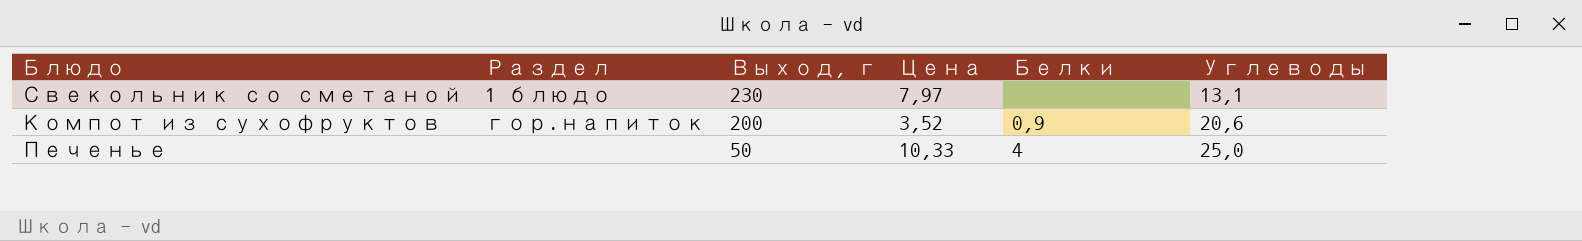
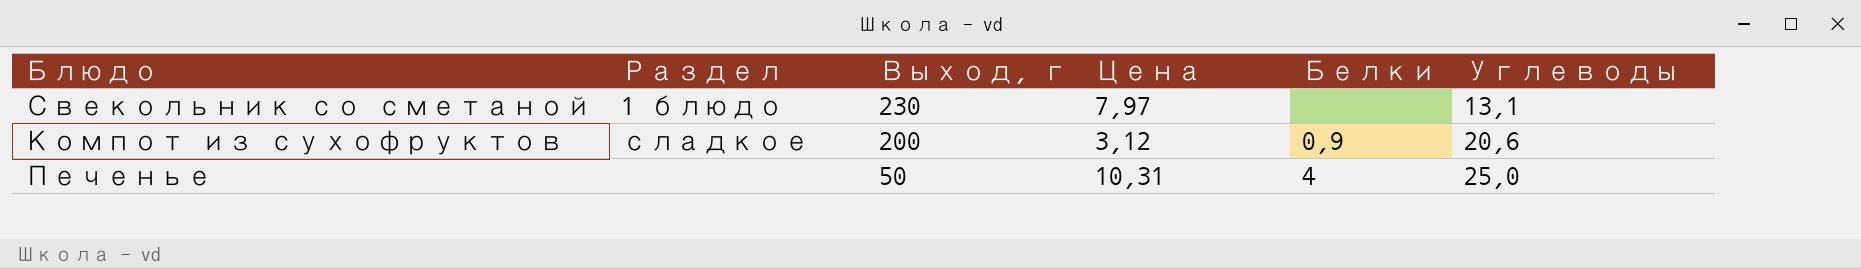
Компот из сухофруктов | Раздел: гор.напиток -> сладкое
Компот из сухофруктов | Цена: 3,52 -> 3,12
Печенье | Цена: 10,33 -> 10,31

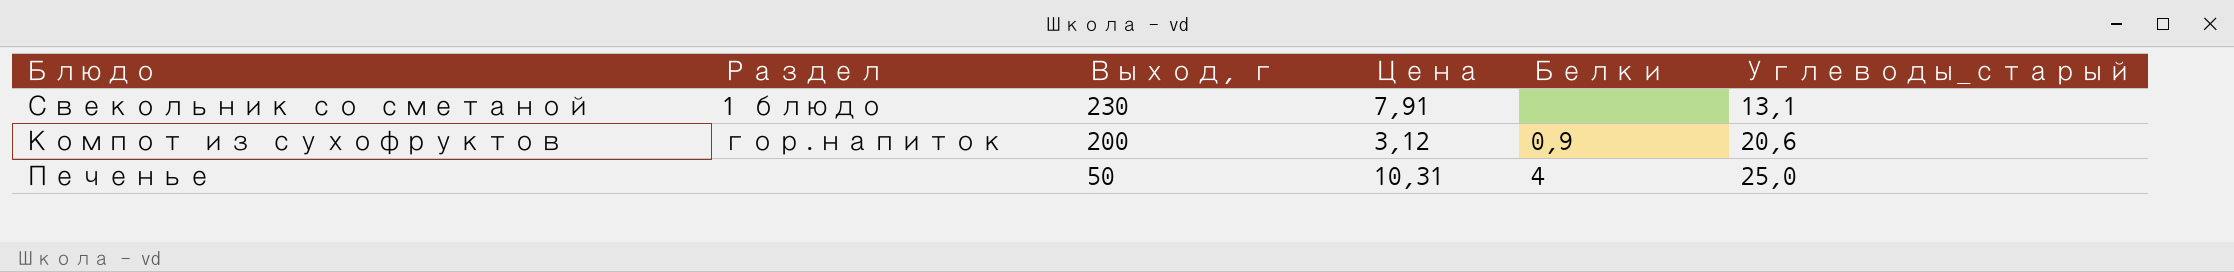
column name: Углеводы -> Углеводы_старый
Свекольник со сметаной | Цена: 7,97 -> 7,91
Компот из сухофруктов | Раздел: сладкое -> гор.напиток

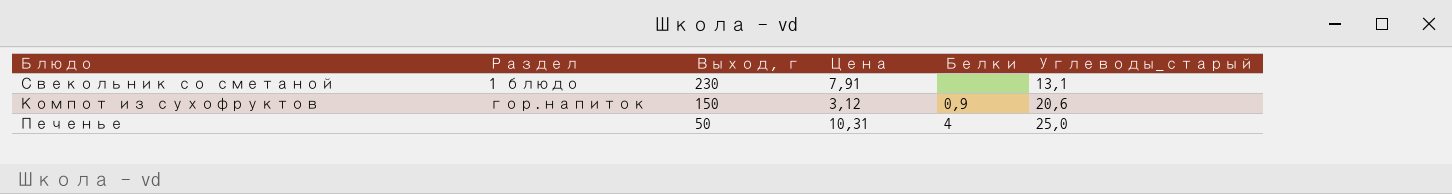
Компот из сухофруктов | Выход, г: 200 -> 150

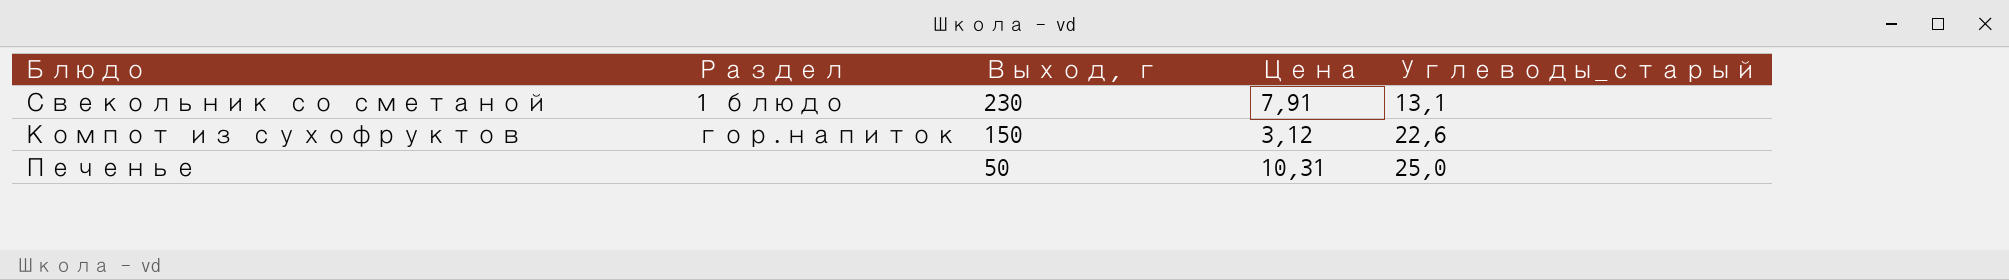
column Белки | position: 5 -> none
Компот из сухофруктов | Углеводы_старый: 20,6 -> 22,6

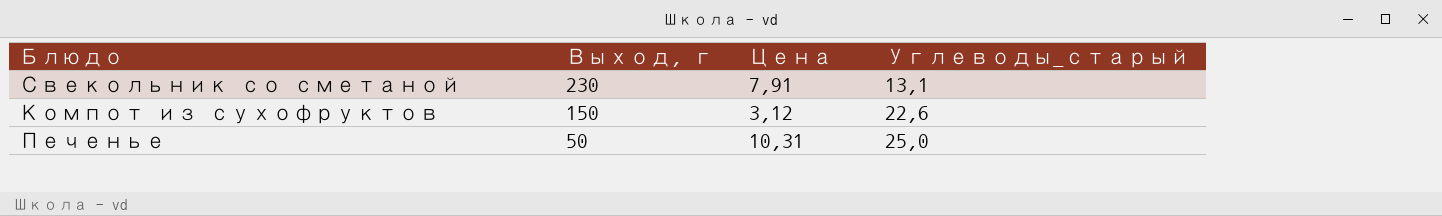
column Раздел | position: 2 -> none

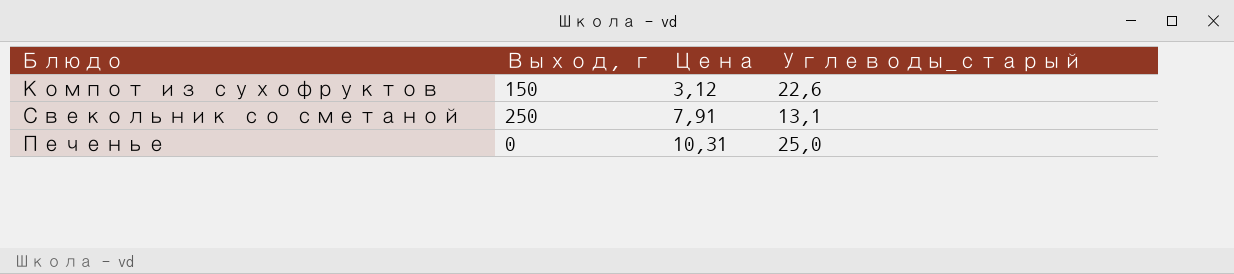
row order: Выход, г descending -> Цена ascending
Свекольник со сметаной | Выход, г: 230 -> 250
Печенье | Выход, г: 50 -> 0

